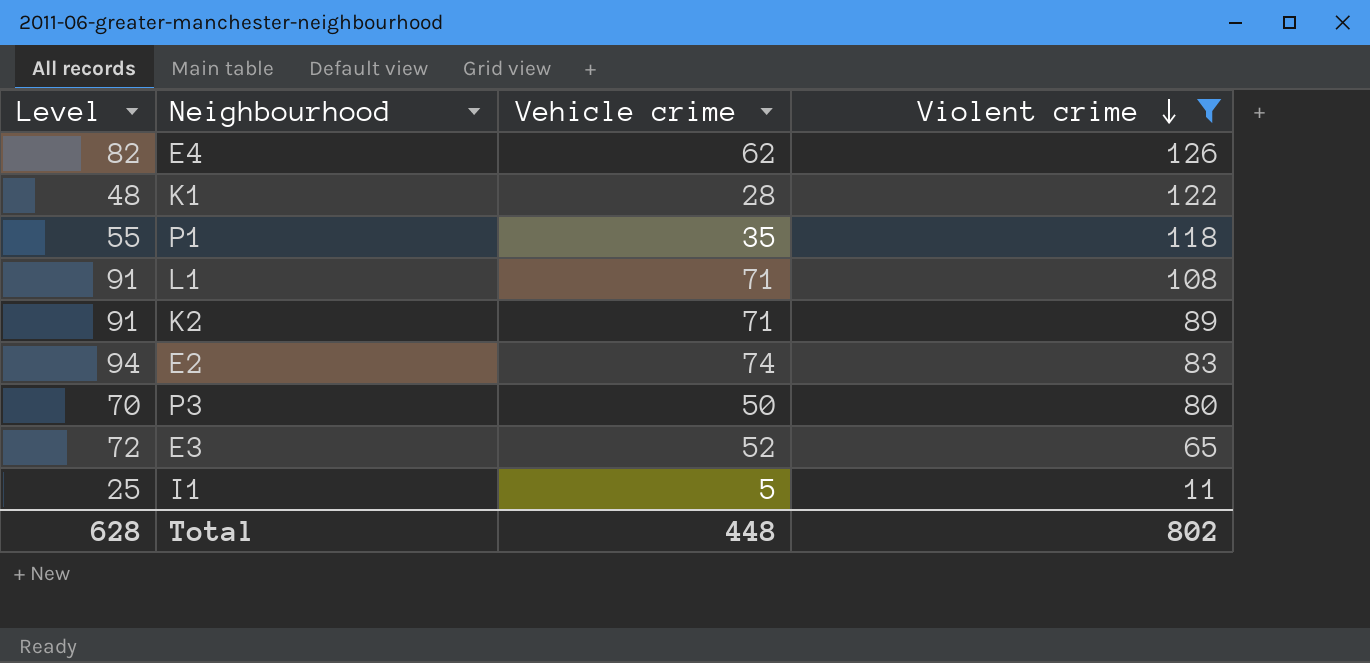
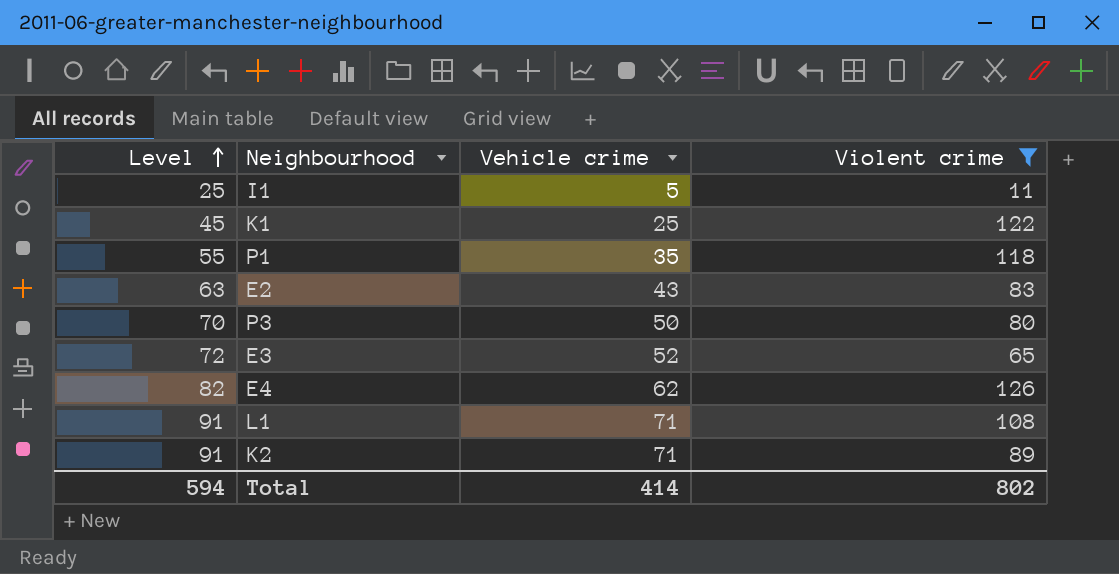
row order: Violent crime descending -> Level ascending
K1 | Level: 48 -> 45
K1 | Vehicle crime: 28 -> 25
E2 | Level: 94 -> 63
E2 | Vehicle crime: 74 -> 43
Total | Level: 628 -> 594
Total | Vehicle crime: 448 -> 414

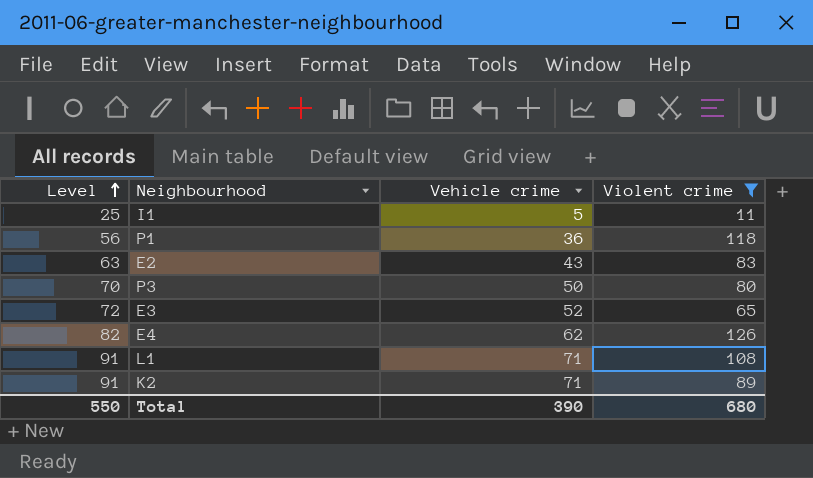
row K1: 45 | 25 | 122 -> none
P1 | Level: 55 -> 56
P1 | Vehicle crime: 35 -> 36
Total | Level: 594 -> 550
Total | Vehicle crime: 414 -> 390
Total | Violent crime: 802 -> 680

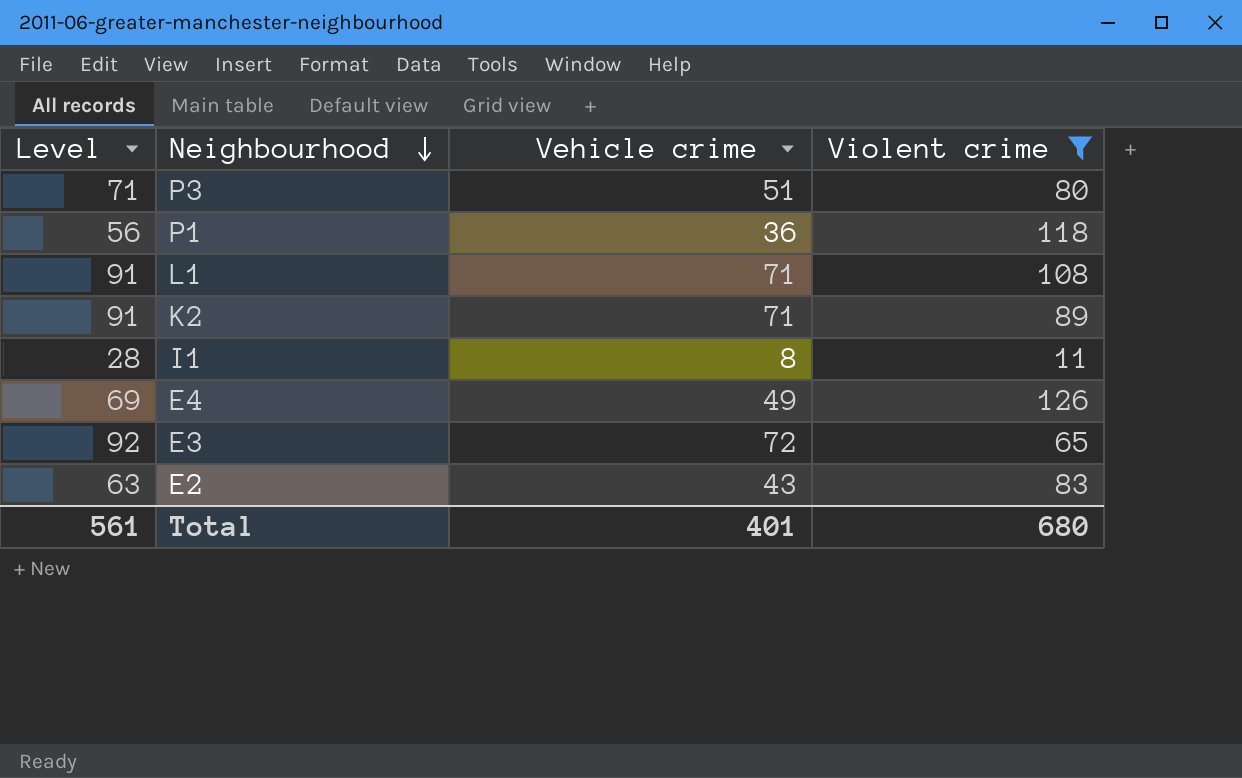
row order: Level ascending -> Neighbourhood descending
P3 | Level: 70 -> 71
P3 | Vehicle crime: 50 -> 51
I1 | Level: 25 -> 28
I1 | Vehicle crime: 5 -> 8
E4 | Level: 82 -> 69
E4 | Vehicle crime: 62 -> 49
E3 | Level: 72 -> 92
E3 | Vehicle crime: 52 -> 72
Total | Level: 550 -> 561
Total | Vehicle crime: 390 -> 401

